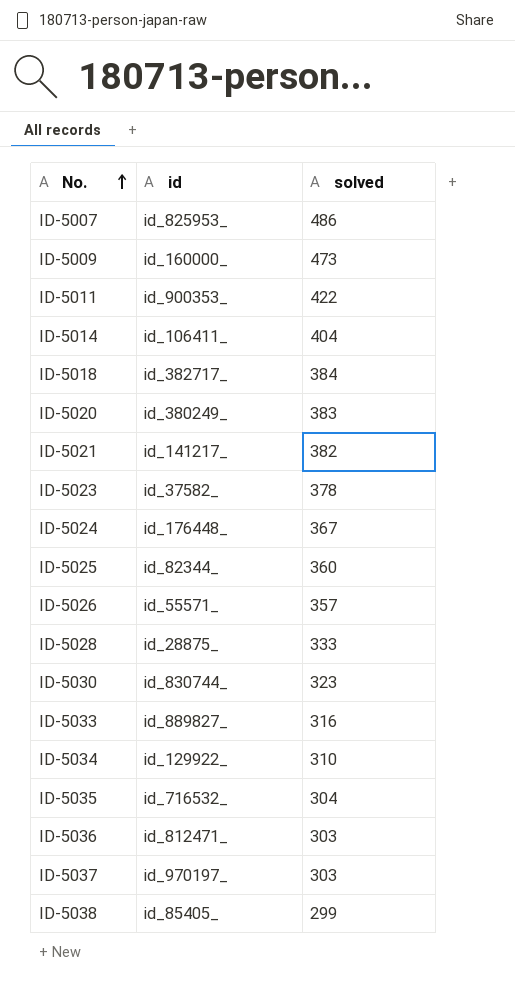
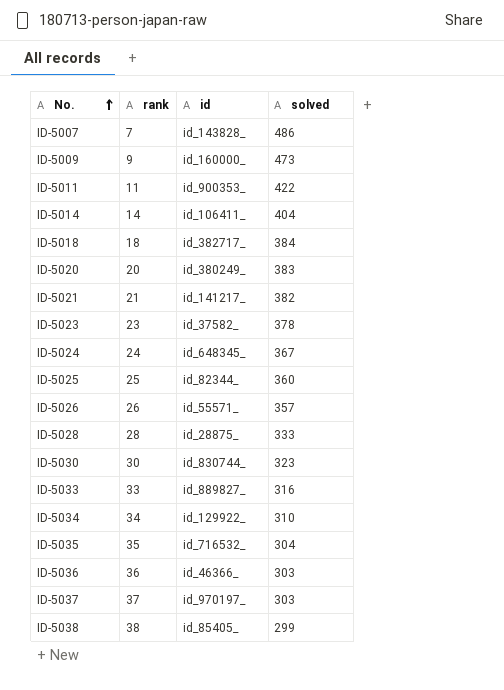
column rank | position: none -> 2
ID-5007 | id: id_825953_ -> id_143828_
ID-5024 | id: id_176448_ -> id_648345_
ID-5036 | id: id_812471_ -> id_46366_

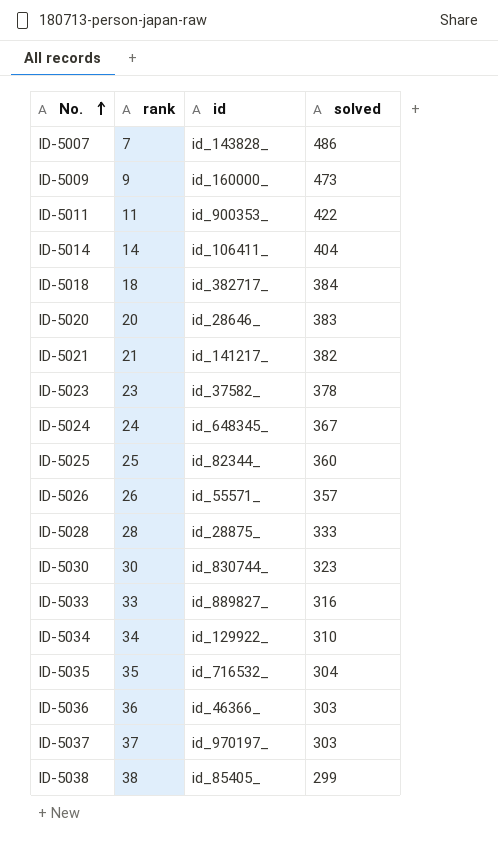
ID-5020 | id: id_380249_ -> id_28646_

